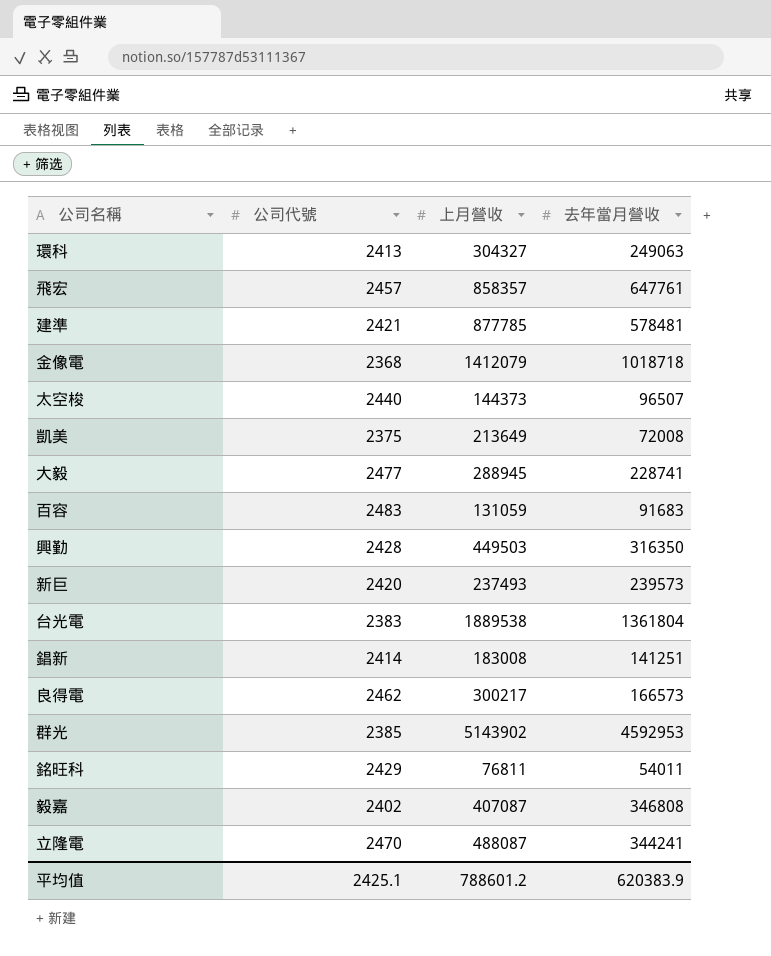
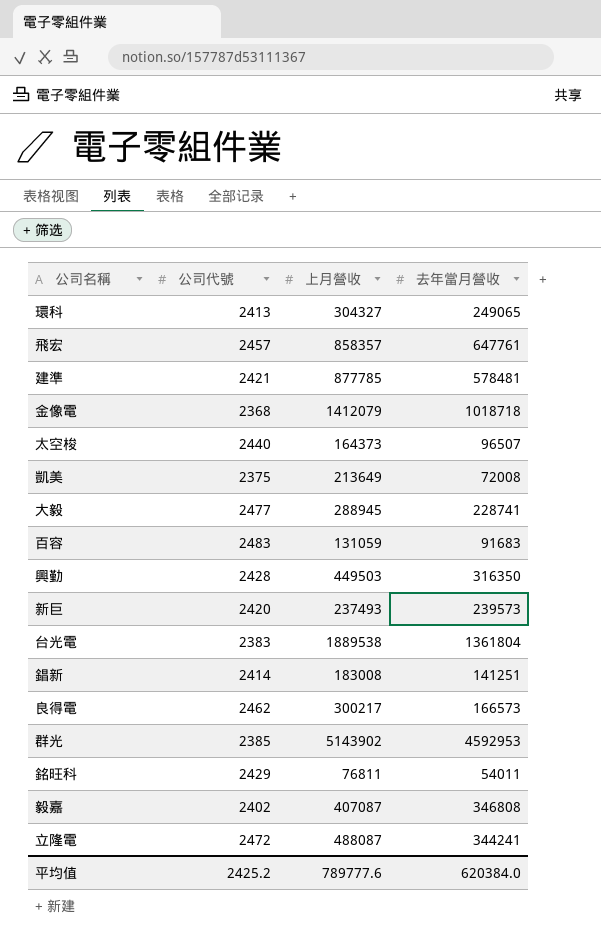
環科 | 去年當月營收: 249063 -> 249065
太空梭 | 上月營收: 144373 -> 164373
立隆電 | 公司代號: 2470 -> 2472
平均值 | 公司代號: 2425.1 -> 2425.2
平均值 | 上月營收: 788601.2 -> 789777.6
平均值 | 去年當月營收: 620383.9 -> 620384.0

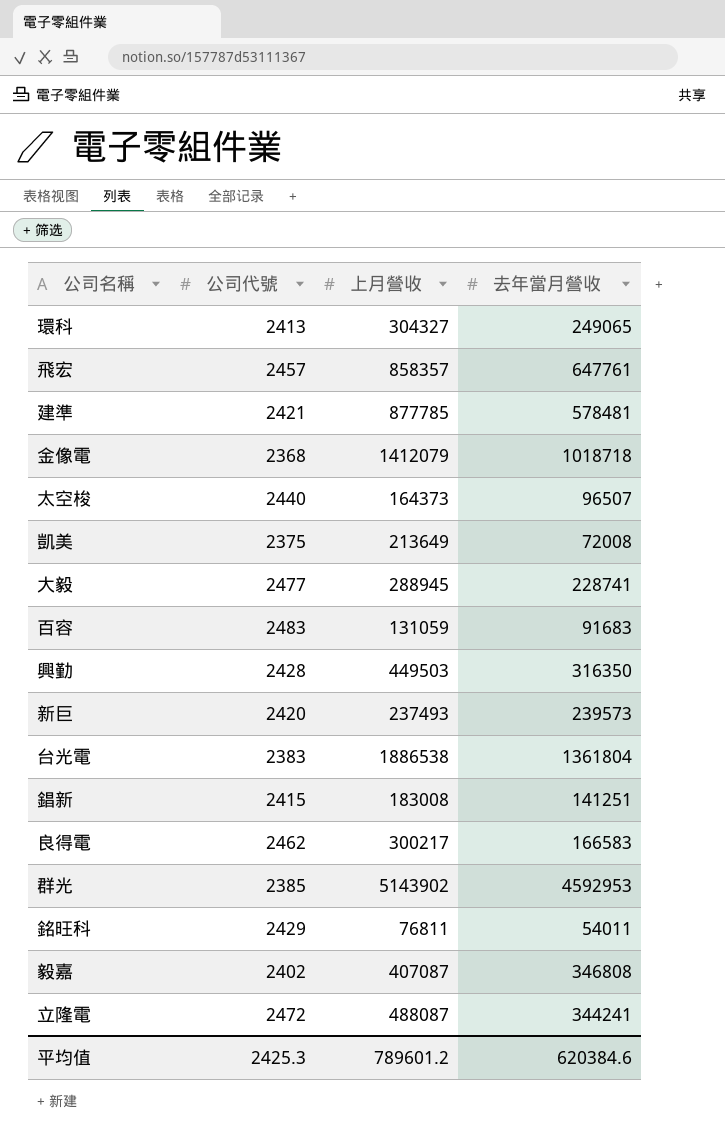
台光電 | 上月營收: 1889538 -> 1886538
錩新 | 公司代號: 2414 -> 2415
良得電 | 去年當月營收: 166573 -> 166583
平均值 | 公司代號: 2425.2 -> 2425.3
平均值 | 上月營收: 789777.6 -> 789601.2
平均值 | 去年當月營收: 620384.0 -> 620384.6

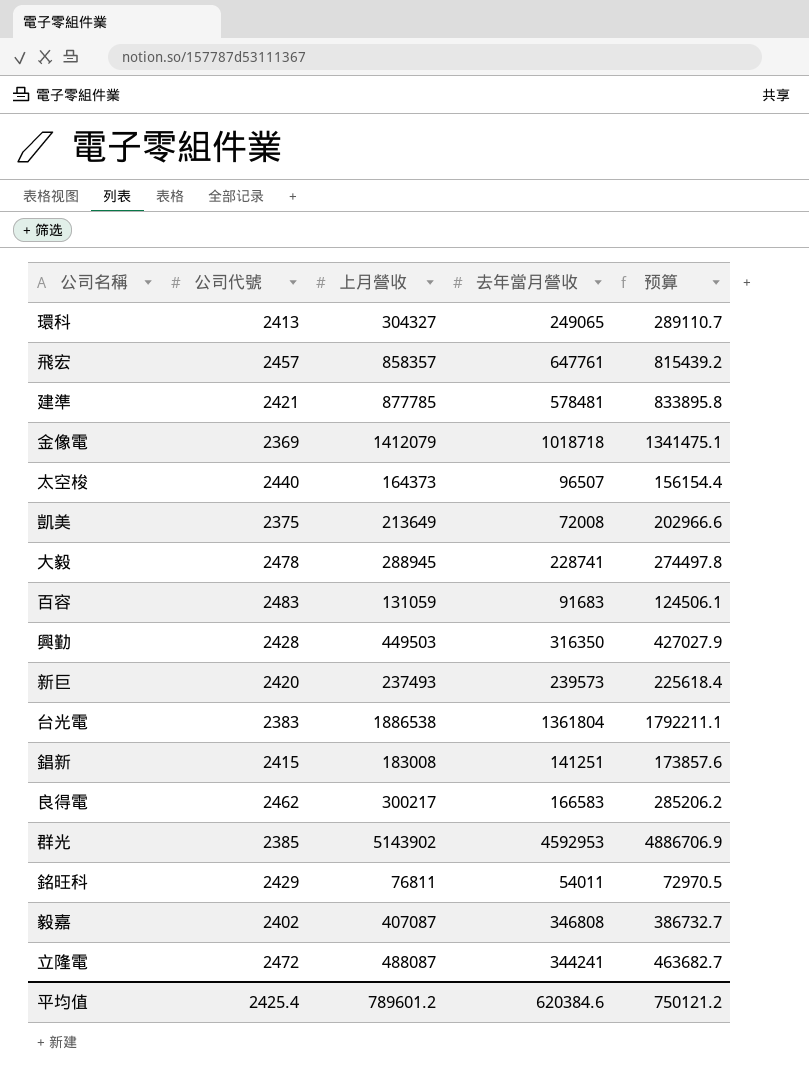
column 预算 | formula: none -> [上月營收] * 0.95
金像電 | 公司代號: 2368 -> 2369
大毅 | 公司代號: 2477 -> 2478
平均值 | 公司代號: 2425.3 -> 2425.4

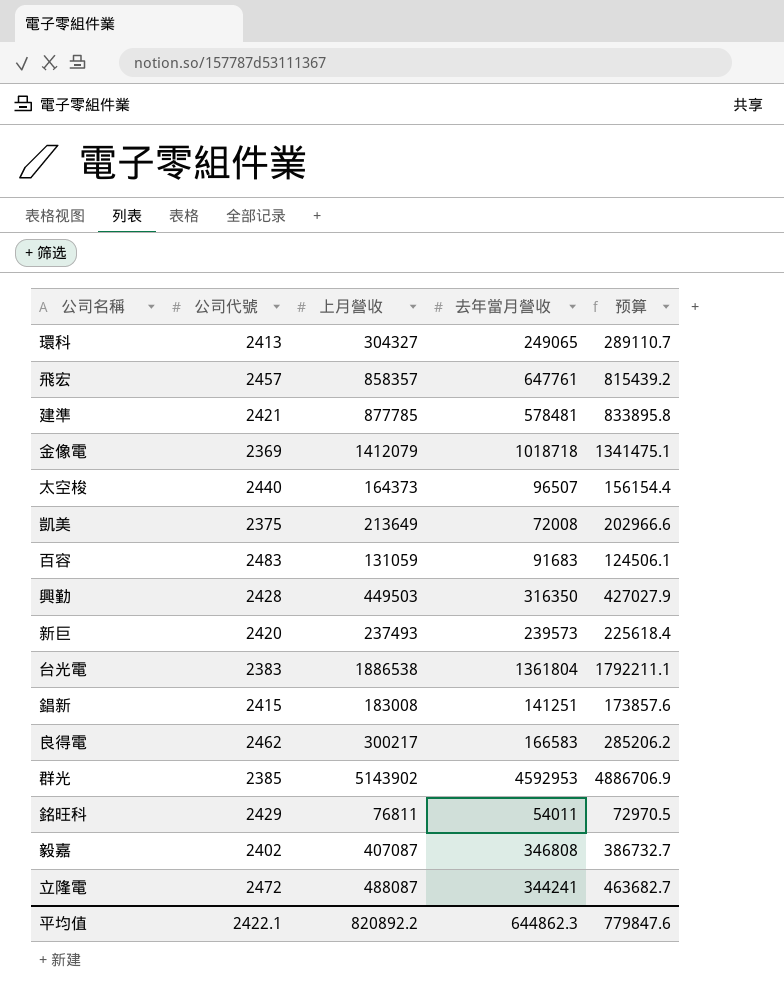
row 大毅: 2478 | 288945 | 228741 | 274497.8 -> none
平均值 | 公司代號: 2425.4 -> 2422.1
平均值 | 上月營收: 789601.2 -> 820892.2
平均值 | 去年當月營收: 620384.6 -> 644862.3
平均值 | 预算: 750121.2 -> 779847.6

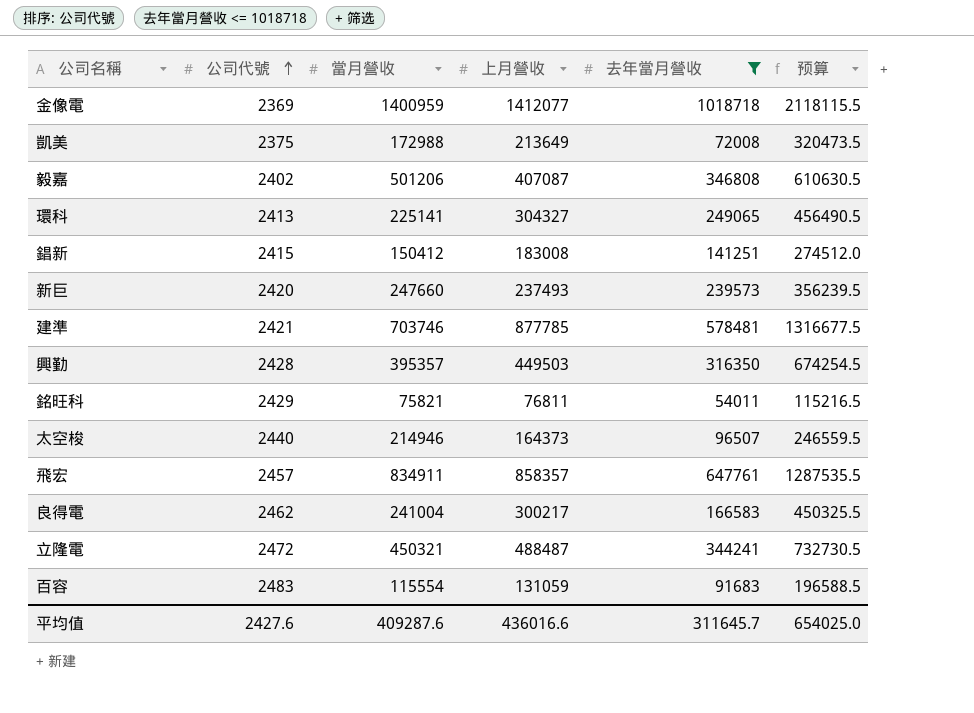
filter: none -> 去年當月營收 <= 1018718
row order: none -> 公司代號 ascending
column 當月營收 | position: none -> 3
column 预算 | formula: [上月營收] * 0.95 -> [上月營收] * 1.5
金像電 | 上月營收: 1412079 -> 1412077
立隆電 | 上月營收: 488087 -> 488487
平均值 | 公司代號: 2422.1 -> 2427.6
平均值 | 上月營收: 820892.2 -> 436016.6
平均值 | 去年當月營收: 644862.3 -> 311645.7
平均值 | 预算: 779847.6 -> 654025.0

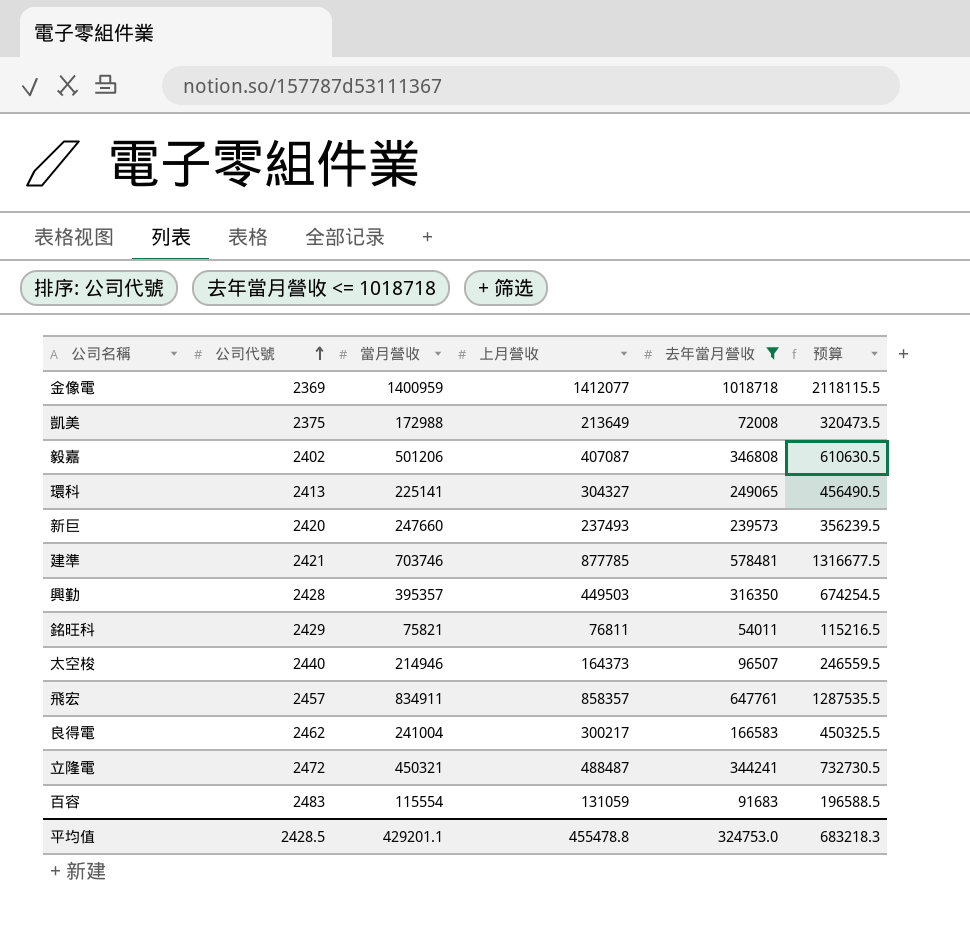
row 錩新: 2415 | 150412 | 183008 | 141251 | 274512.0 -> none
平均值 | 公司代號: 2427.6 -> 2428.5
平均值 | 當月營收: 409287.6 -> 429201.1
平均值 | 上月營收: 436016.6 -> 455478.8
平均值 | 去年當月營收: 311645.7 -> 324753.0
平均值 | 预算: 654025.0 -> 683218.3

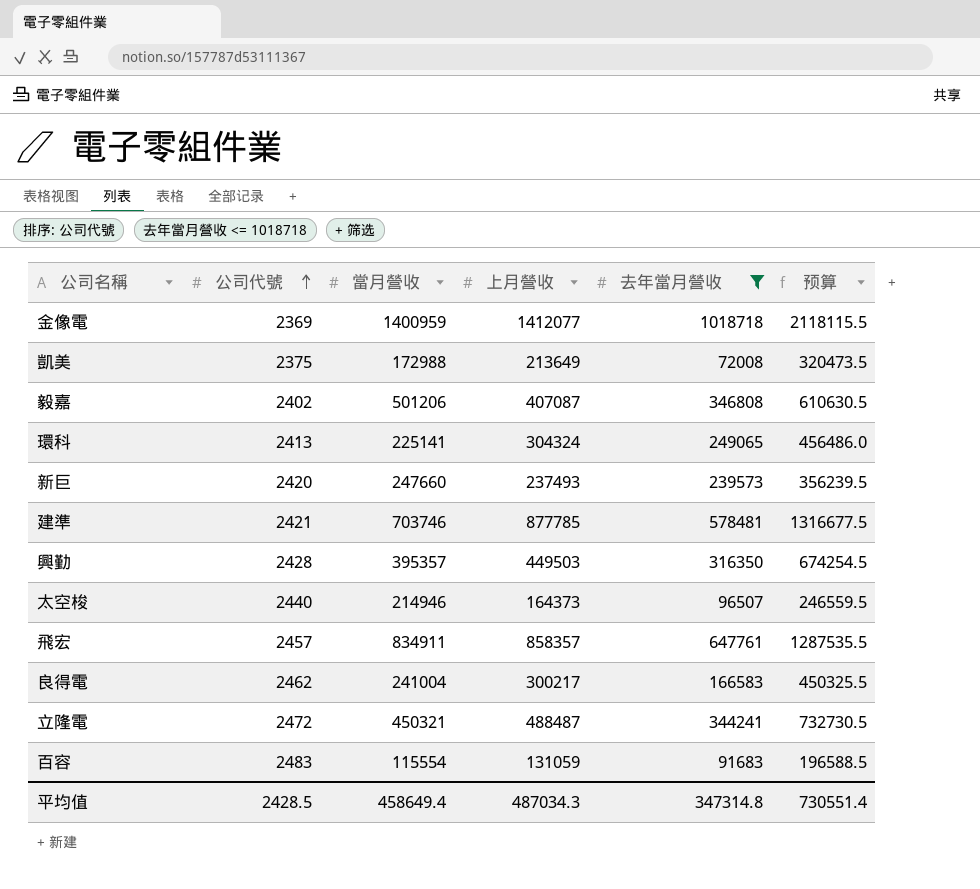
row 銘旺科: 2429 | 75821 | 76811 | 54011 | 115216.5 -> none
環科 | 上月營收: 304327 -> 304324
環科 | 预算: 456490.5 -> 456486.0
平均值 | 當月營收: 429201.1 -> 458649.4
平均值 | 上月營收: 455478.8 -> 487034.3
平均值 | 去年當月營收: 324753.0 -> 347314.8
平均值 | 预算: 683218.3 -> 730551.4

